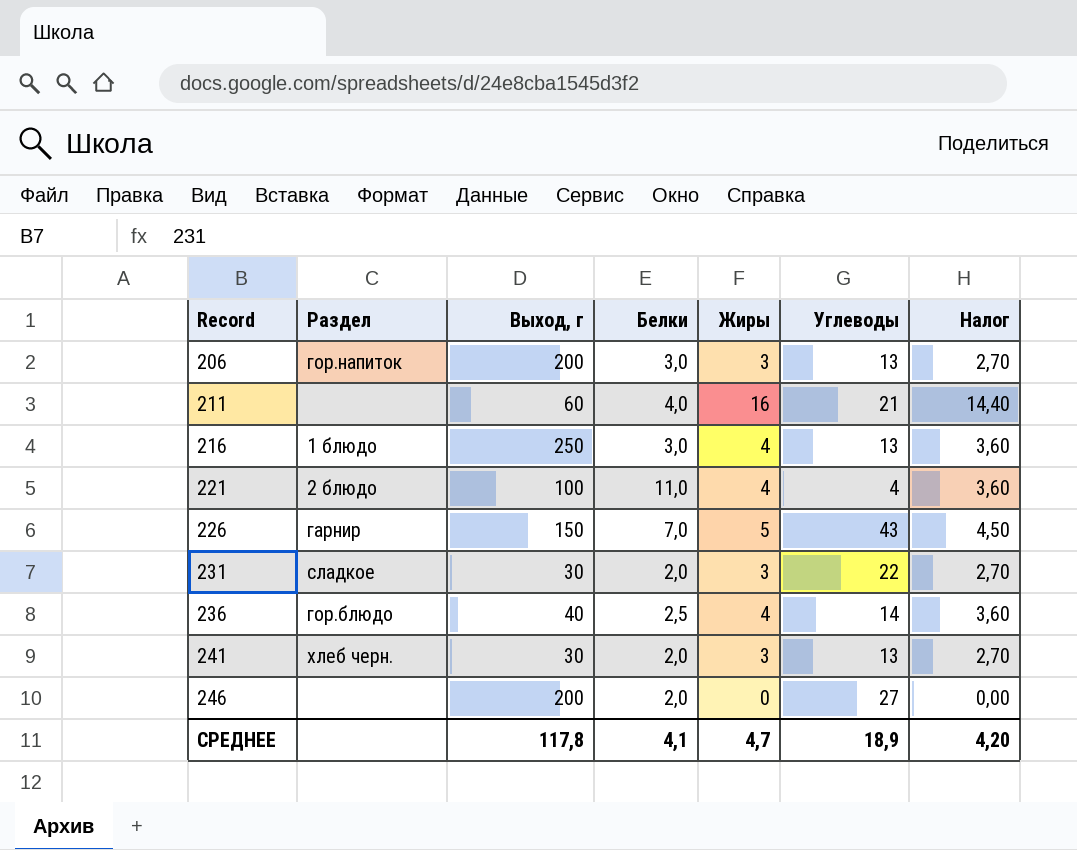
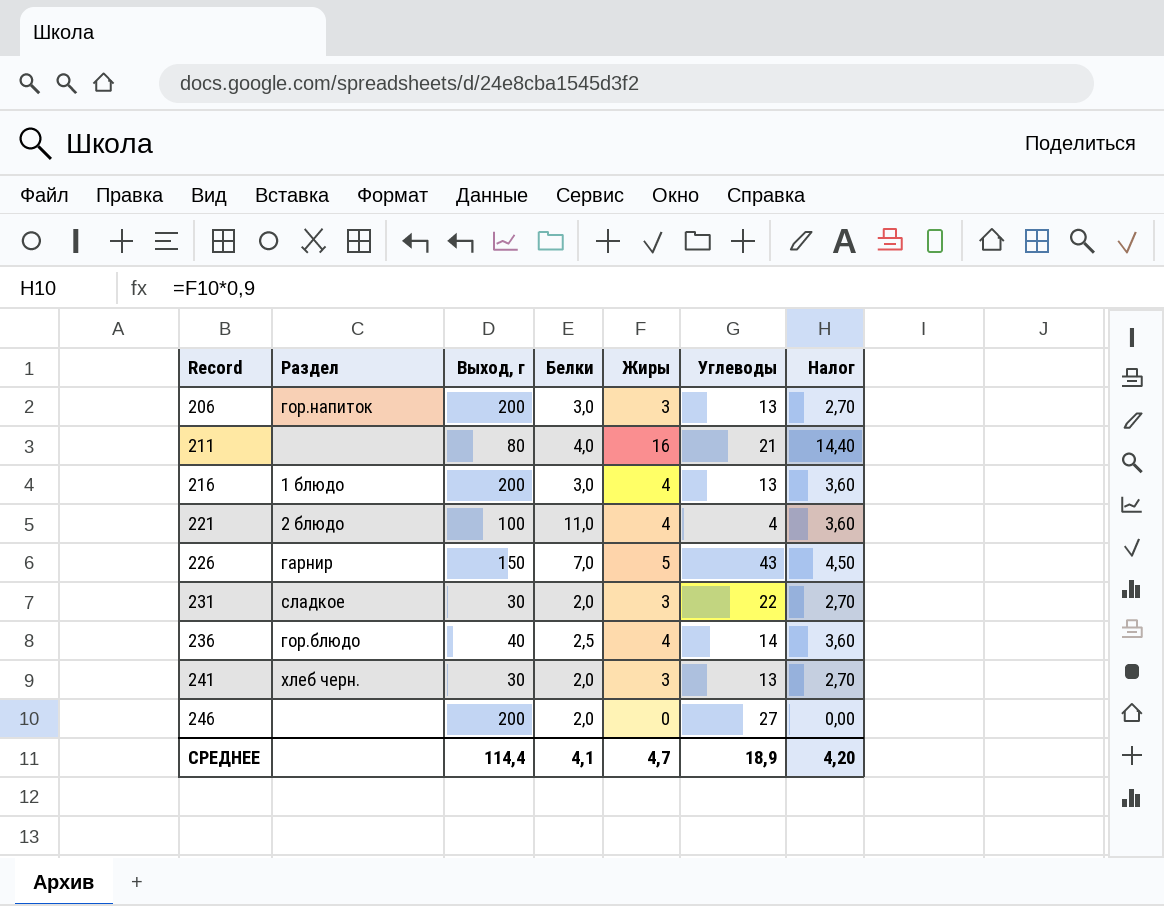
211 | Выход, г: 60 -> 80
216 | Выход, г: 250 -> 200
СРЕДНЕЕ | Выход, г: 117,8 -> 114,4

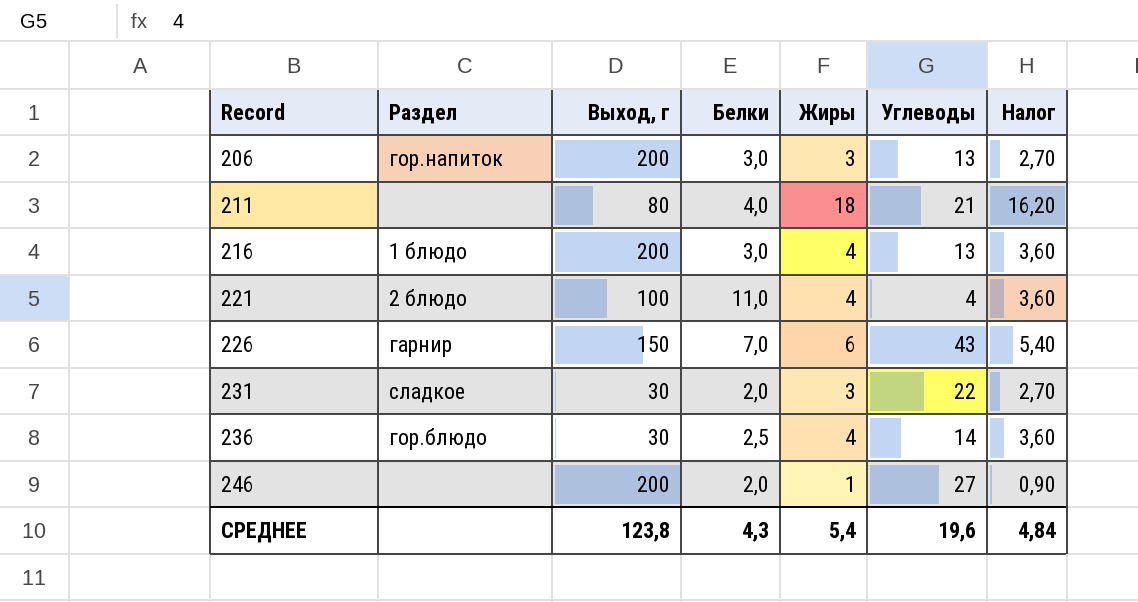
row 241: хлеб черн. | 30 | 2,0 | 3 | 13 | 2,70 -> none
211 | Жиры: 16 -> 18
211 | Налог: 14,40 -> 16,20
226 | Жиры: 5 -> 6
226 | Налог: 4,50 -> 5,40
236 | Выход, г: 40 -> 30
246 | Жиры: 0 -> 1
246 | Налог: 0,00 -> 0,90
СРЕДНЕЕ | Выход, г: 114,4 -> 123,8
СРЕДНЕЕ | Белки: 4,1 -> 4,3
СРЕДНЕЕ | Жиры: 4,7 -> 5,4
СРЕДНЕЕ | Углеводы: 18,9 -> 19,6
СРЕДНЕЕ | Налог: 4,20 -> 4,84

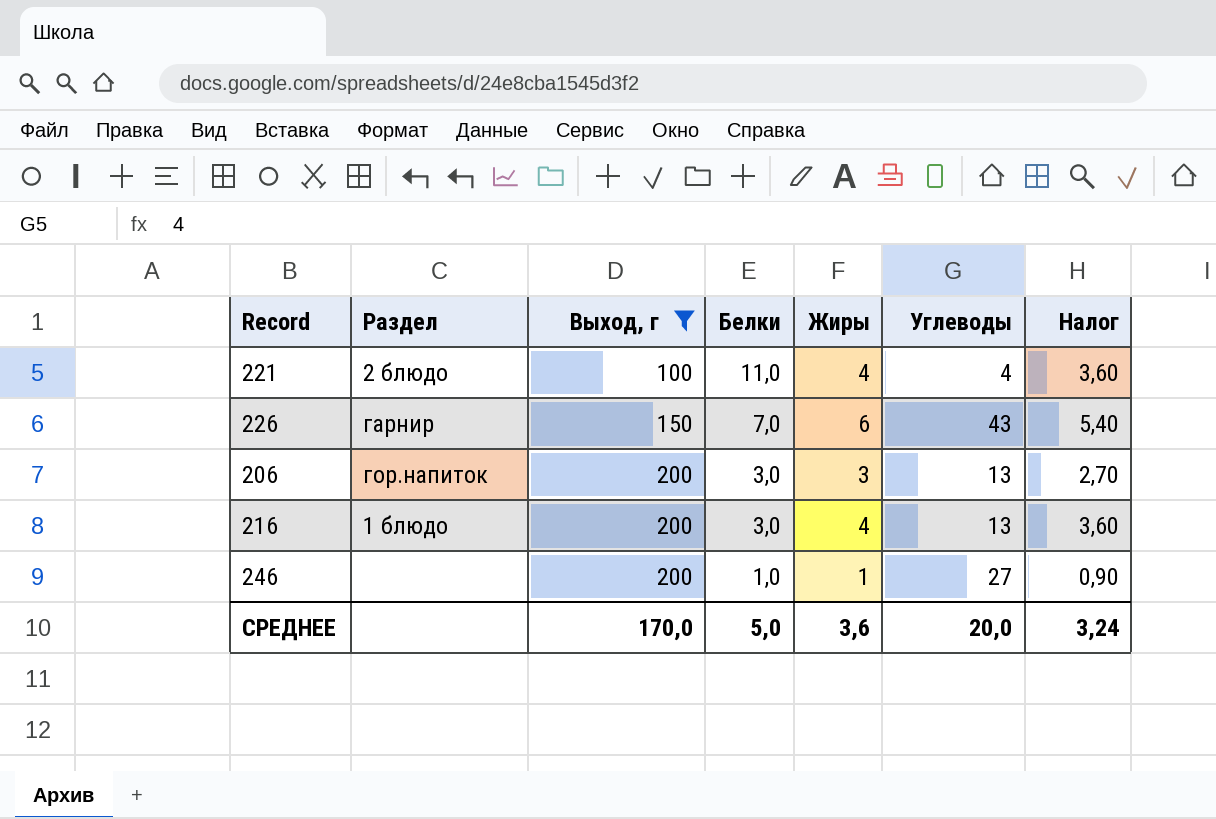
filter: none -> Выход, г >= 100
row order: Record ascending -> Выход, г ascending
246 | Белки: 2,0 -> 1,0
СРЕДНЕЕ | Выход, г: 123,8 -> 170,0
СРЕДНЕЕ | Белки: 4,3 -> 5,0
СРЕДНЕЕ | Жиры: 5,4 -> 3,6
СРЕДНЕЕ | Углеводы: 19,6 -> 20,0
СРЕДНЕЕ | Налог: 4,84 -> 3,24

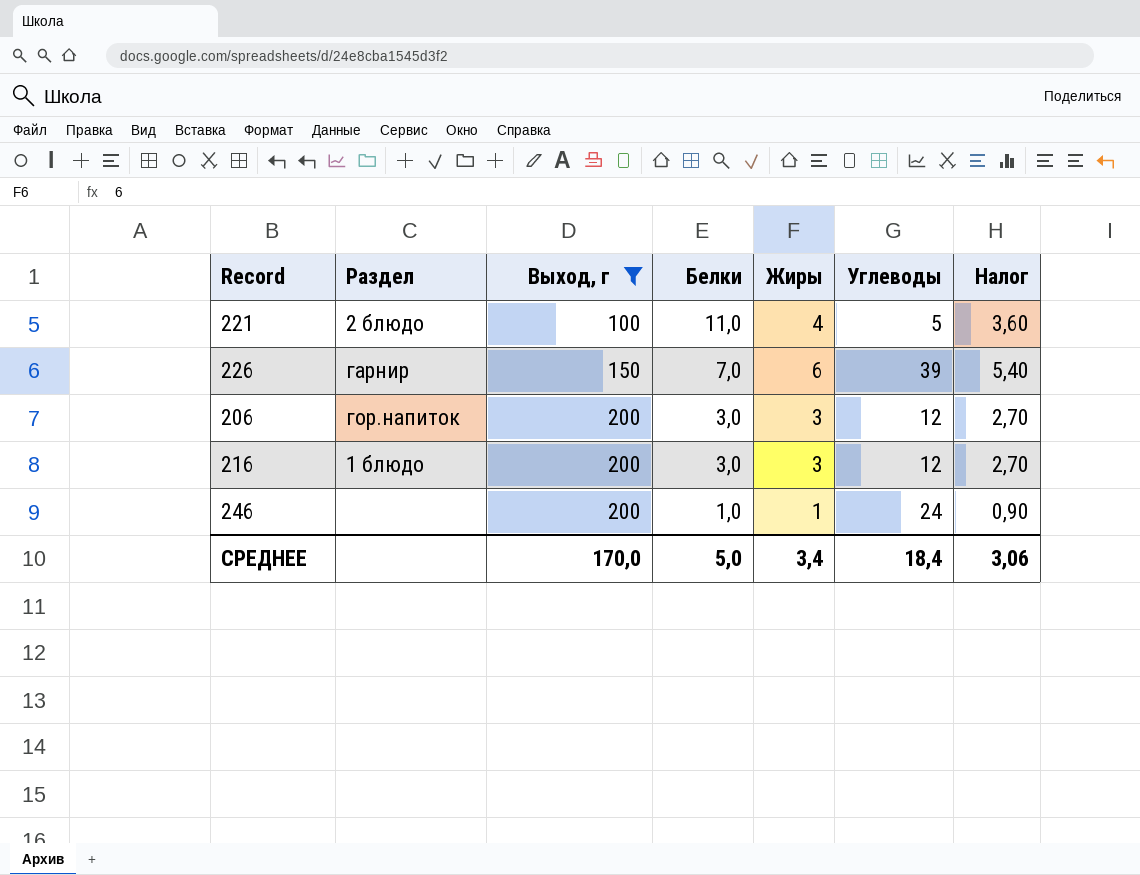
221 | Углеводы: 4 -> 5
226 | Углеводы: 43 -> 39
206 | Углеводы: 13 -> 12
216 | Жиры: 4 -> 3
216 | Углеводы: 13 -> 12
216 | Налог: 3,60 -> 2,70
246 | Углеводы: 27 -> 24
СРЕДНЕЕ | Жиры: 3,6 -> 3,4
СРЕДНЕЕ | Углеводы: 20,0 -> 18,4
СРЕДНЕЕ | Налог: 3,24 -> 3,06

